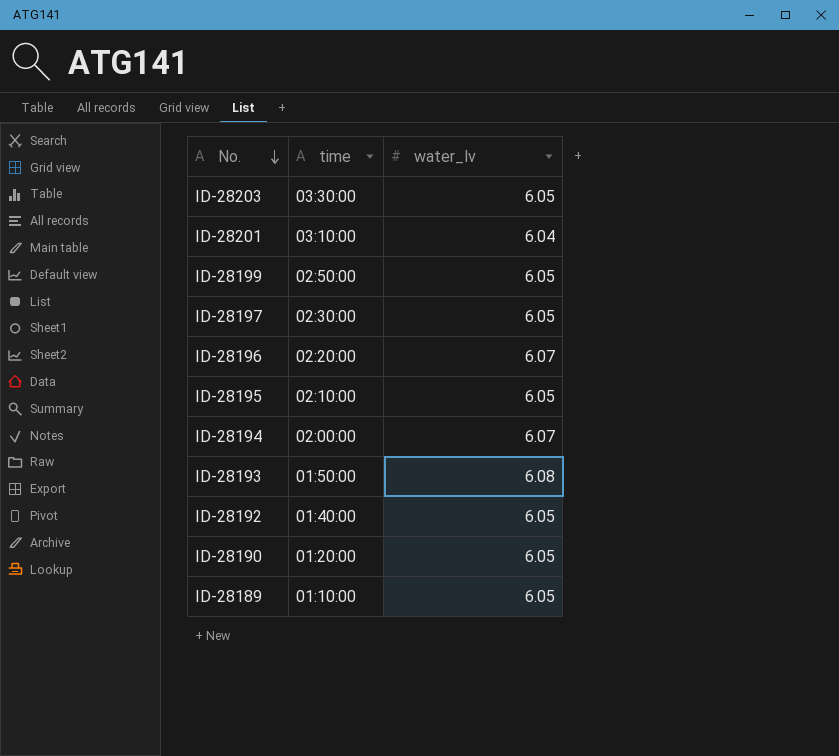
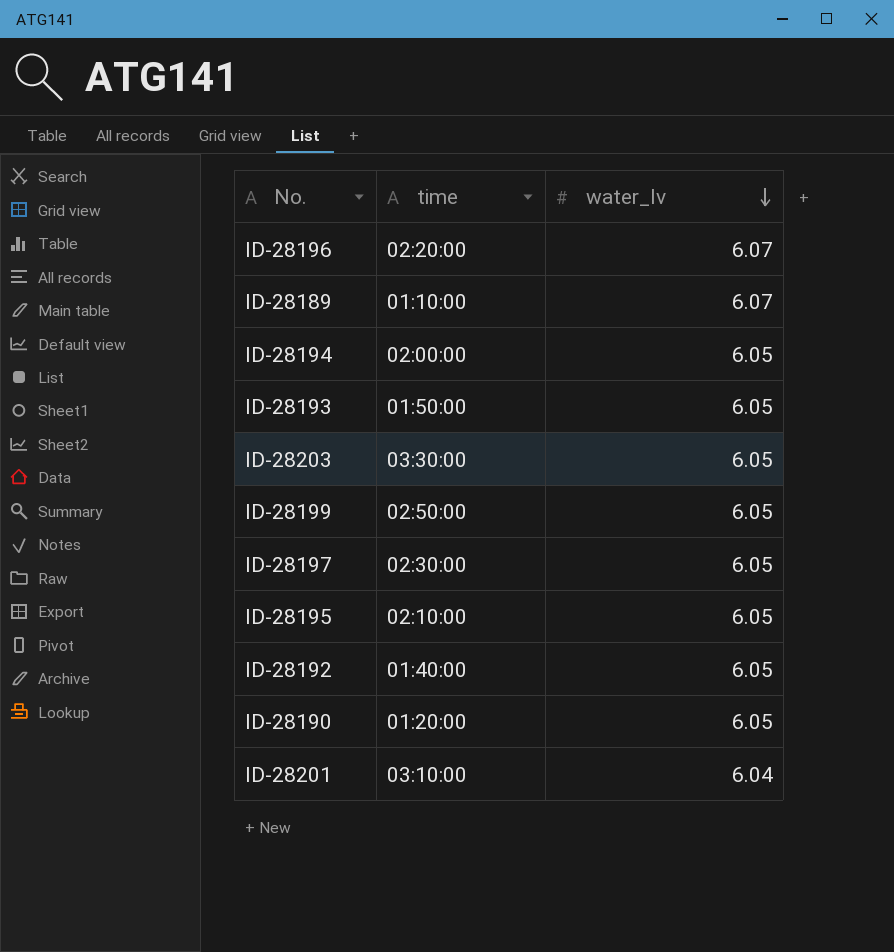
row order: No. descending -> water_lv descending
ID-28189 | water_lv: 6.05 -> 6.07
ID-28194 | water_lv: 6.07 -> 6.05
ID-28193 | water_lv: 6.08 -> 6.05

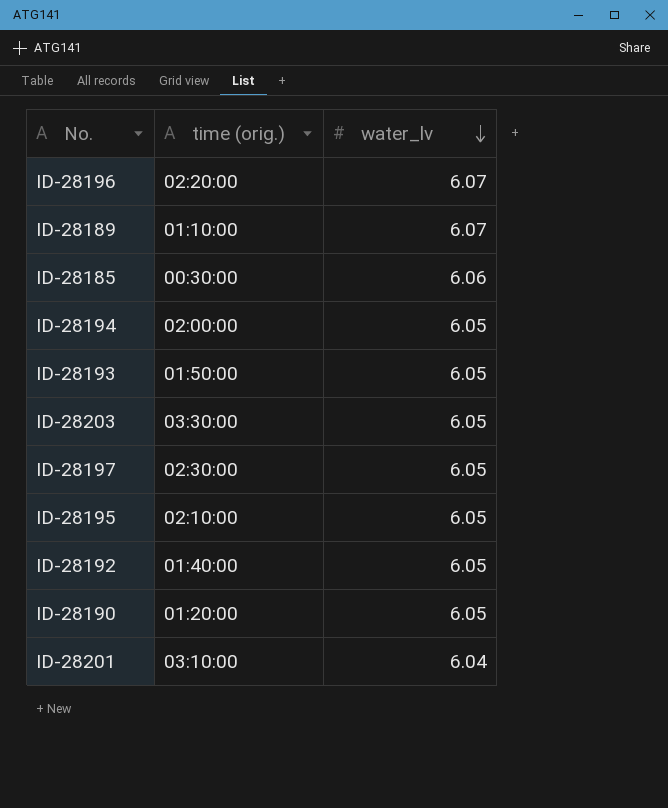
column name: time -> time (orig.)
row ID-28199: 02:50:00 | 6.05 -> none
row ID-28185: none -> 00:30:00 | 6.06

